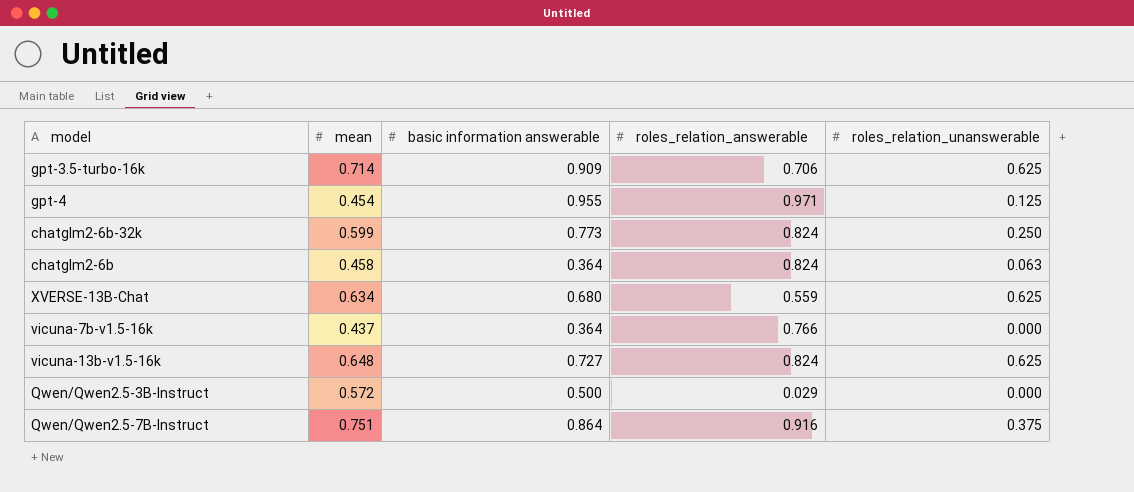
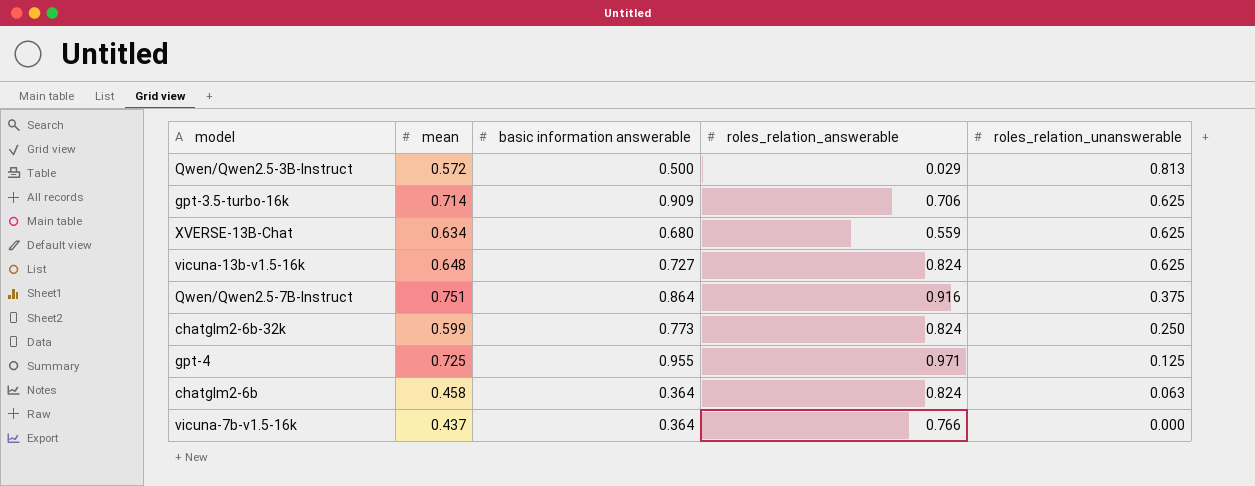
row order: none -> roles_relation_unanswerable descending
Qwen/Qwen2.5-3B-Instruct | roles_relation_unanswerable: 0.000 -> 0.813
gpt-4 | mean: 0.454 -> 0.725

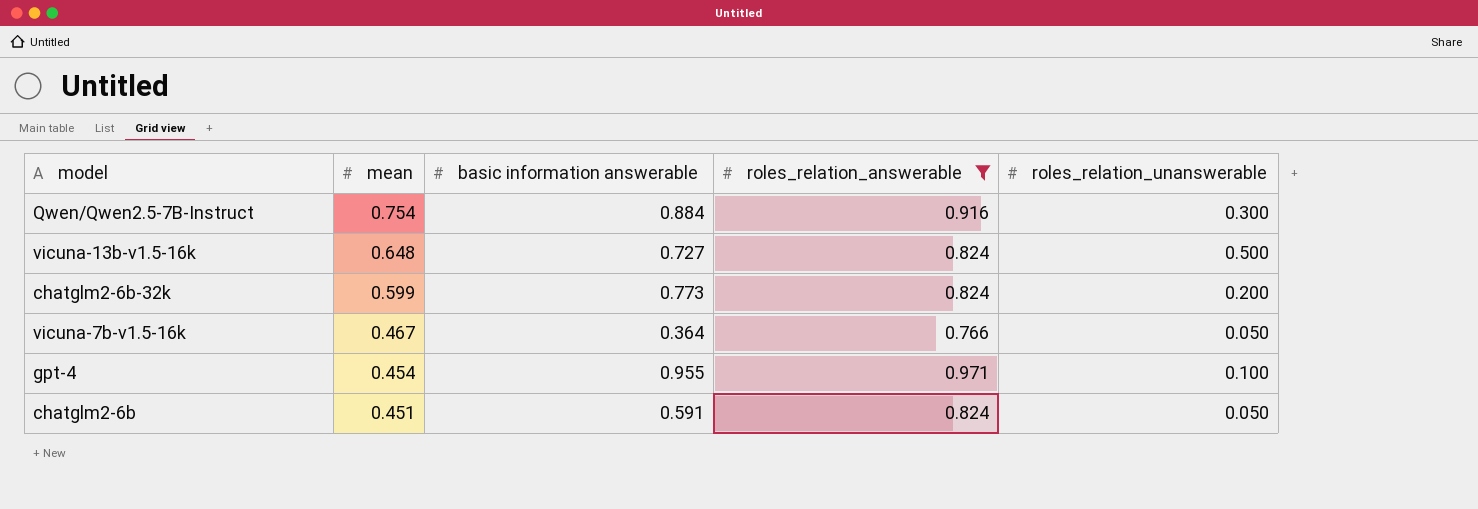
filter: none -> roles_relation_answerable >= 0.766
row order: roles_relation_unanswerable descending -> mean descending
Qwen/Qwen2.5-7B-Instruct | mean: 0.751 -> 0.754
Qwen/Qwen2.5-7B-Instruct | basic information answerable: 0.864 -> 0.884
Qwen/Qwen2.5-7B-Instruct | roles_relation_unanswerable: 0.375 -> 0.300
vicuna-13b-v1.5-16k | roles_relation_unanswerable: 0.625 -> 0.500
chatglm2-6b-32k | roles_relation_unanswerable: 0.250 -> 0.200
vicuna-7b-v1.5-16k | mean: 0.437 -> 0.467
vicuna-7b-v1.5-16k | roles_relation_unanswerable: 0.000 -> 0.050
gpt-4 | mean: 0.725 -> 0.454
gpt-4 | roles_relation_unanswerable: 0.125 -> 0.100
chatglm2-6b | mean: 0.458 -> 0.451
chatglm2-6b | basic information answerable: 0.364 -> 0.591
chatglm2-6b | roles_relation_unanswerable: 0.063 -> 0.050

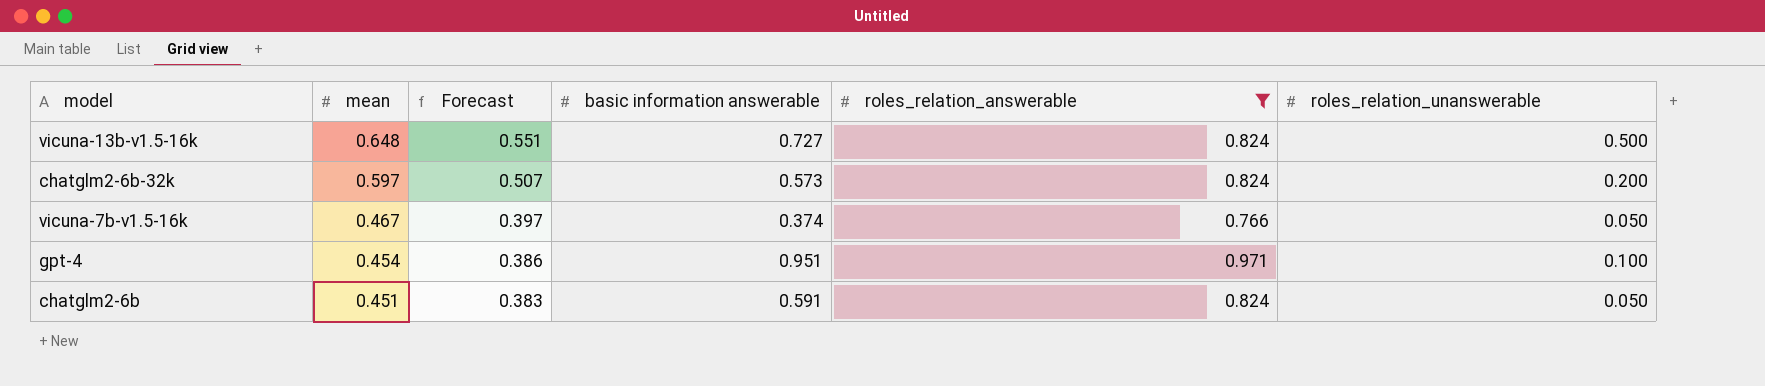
column Forecast | formula: none -> [mean] * 0.85
row Qwen/Qwen2.5-7B-Instruct: 0.754 | 0.884 | 0.916 | 0.300 -> none
chatglm2-6b-32k | mean: 0.599 -> 0.597
chatglm2-6b-32k | basic information answerable: 0.773 -> 0.573
vicuna-7b-v1.5-16k | basic information answerable: 0.364 -> 0.374
gpt-4 | basic information answerable: 0.955 -> 0.951

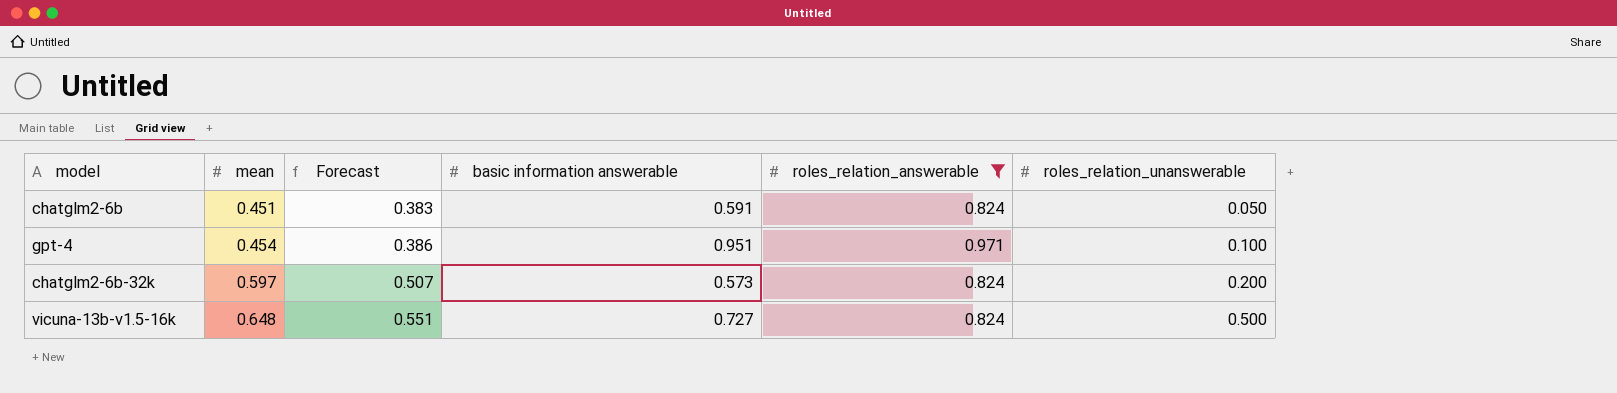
row order: mean descending -> mean ascending
row vicuna-7b-v1.5-16k: 0.467 | 0.397 | 0.374 | 0.766 | 0.050 -> none

